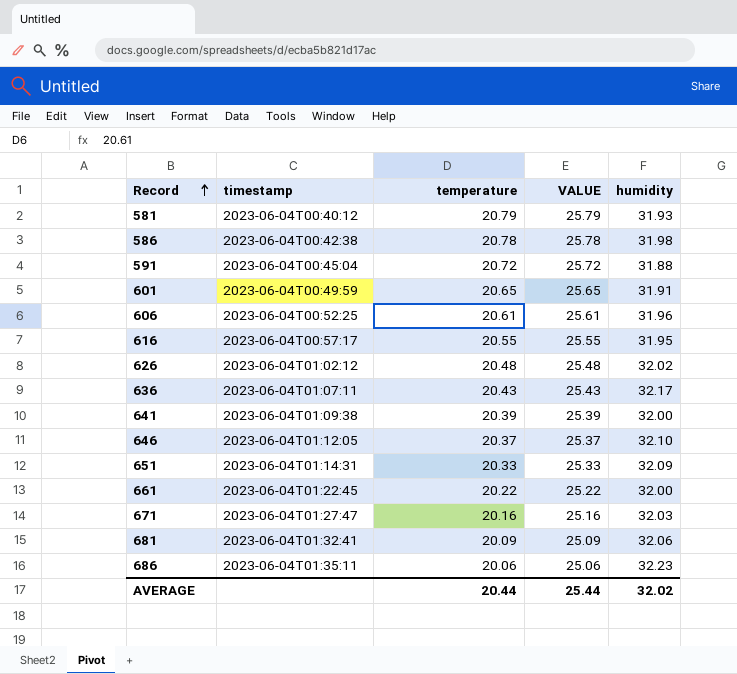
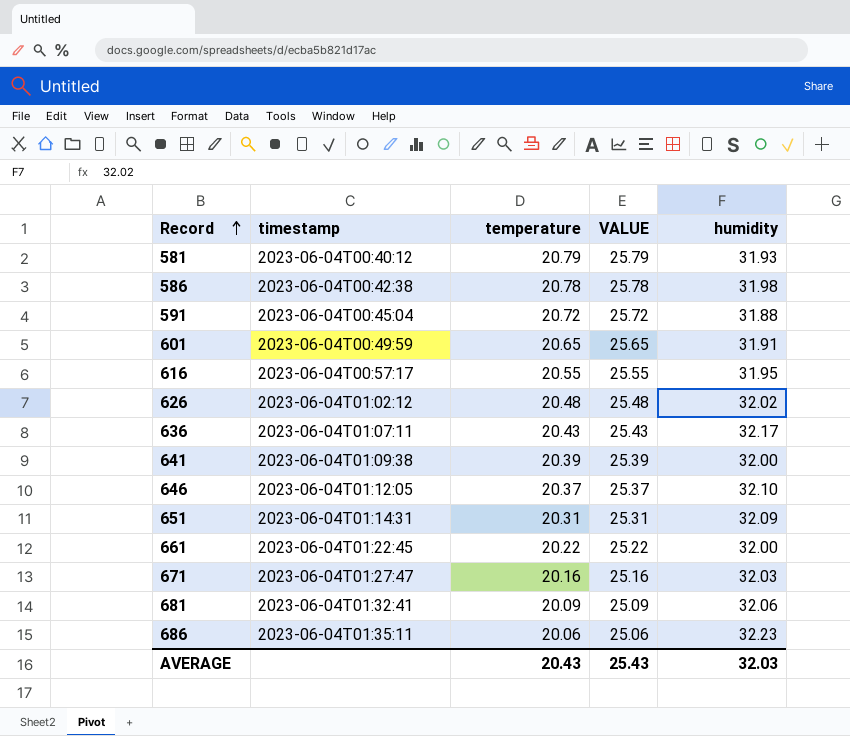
row 606: 2023-06-04T00:52:25 | 20.61 | 25.61 | 31.96 -> none
651 | temperature: 20.33 -> 20.31
651 | VALUE: 25.33 -> 25.31
AVERAGE | temperature: 20.44 -> 20.43
AVERAGE | VALUE: 25.44 -> 25.43
AVERAGE | humidity: 32.02 -> 32.03

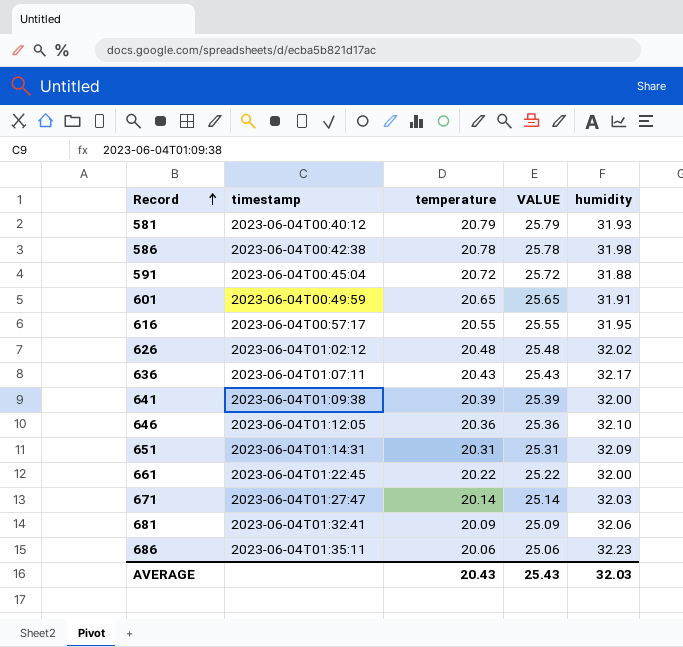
646 | temperature: 20.37 -> 20.36
646 | VALUE: 25.37 -> 25.36
671 | temperature: 20.16 -> 20.14
671 | VALUE: 25.16 -> 25.14

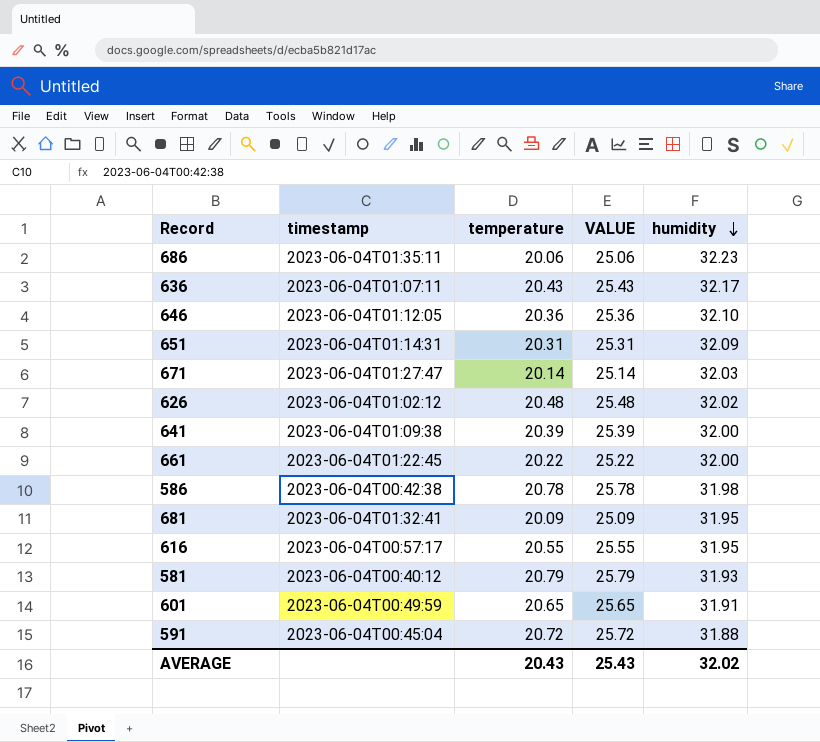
row order: Record ascending -> humidity descending
681 | humidity: 32.06 -> 31.95
AVERAGE | humidity: 32.03 -> 32.02

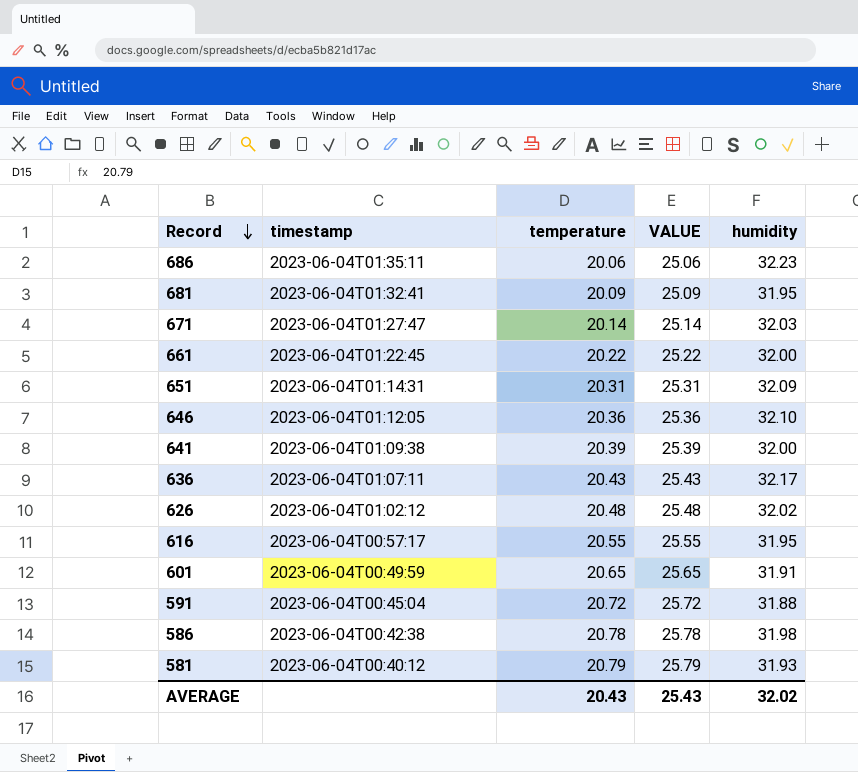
row order: humidity descending -> Record descending

